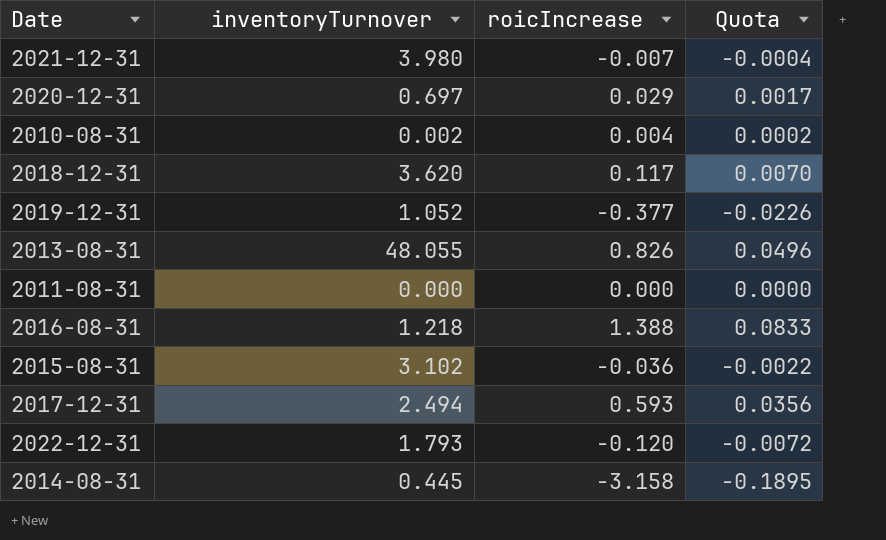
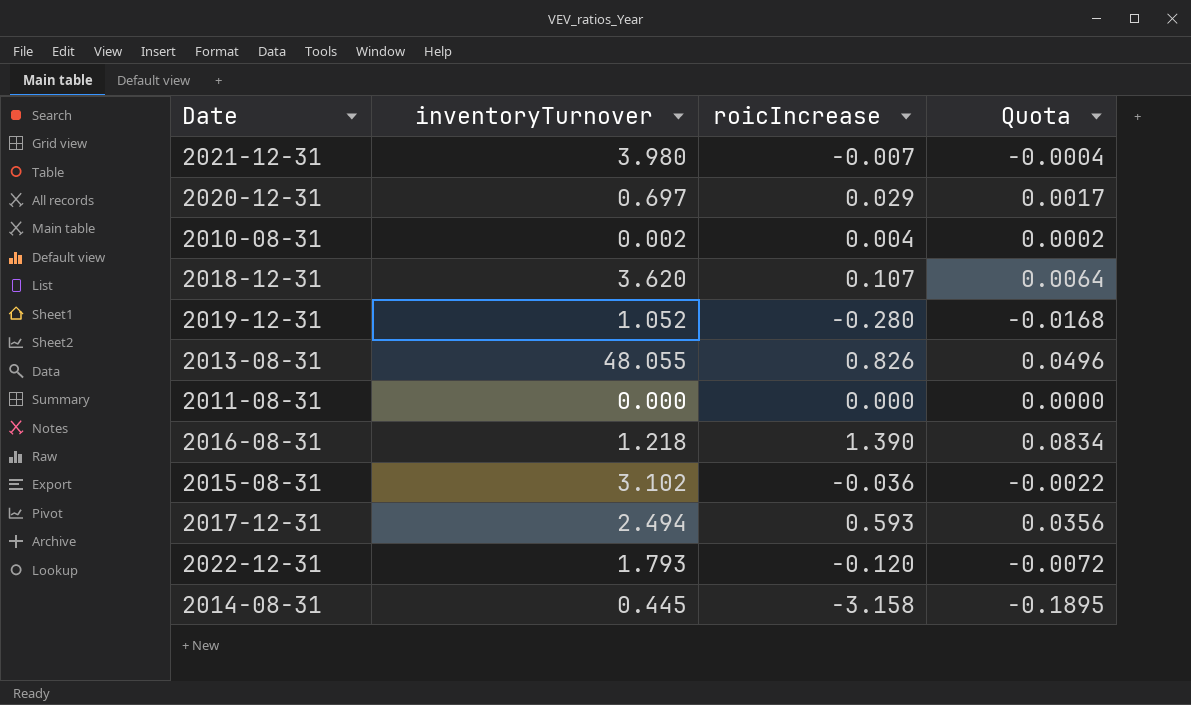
2018-12-31 | roicIncrease: 0.117 -> 0.107
2018-12-31 | Quota: 0.0070 -> 0.0064
2019-12-31 | roicIncrease: -0.377 -> -0.280
2019-12-31 | Quota: -0.0226 -> -0.0168
2016-08-31 | roicIncrease: 1.388 -> 1.390
2016-08-31 | Quota: 0.0833 -> 0.0834

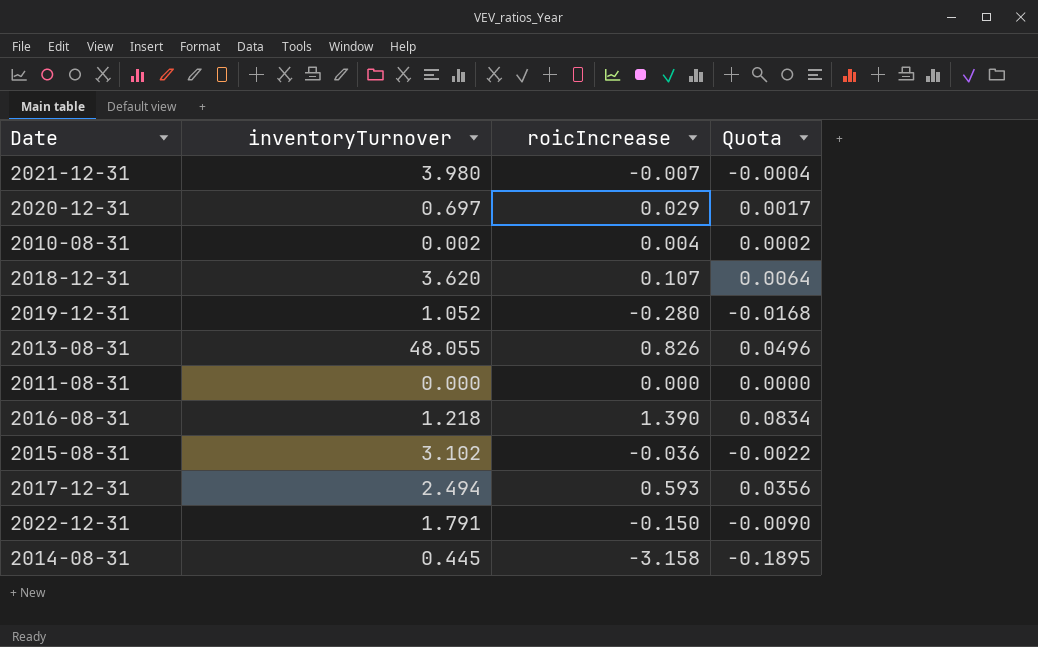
2022-12-31 | inventoryTurnover: 1.793 -> 1.791
2022-12-31 | roicIncrease: -0.120 -> -0.150
2022-12-31 | Quota: -0.0072 -> -0.0090

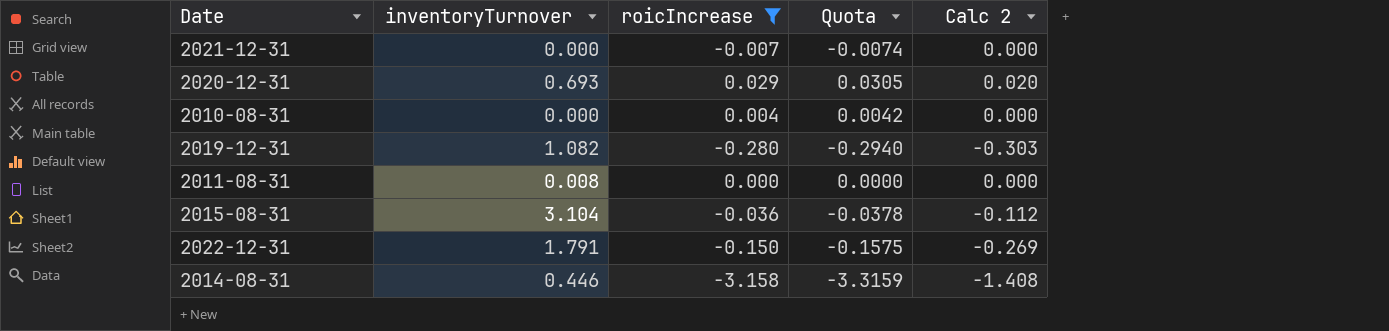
filter: none -> roicIncrease <= 0.029
column Quota | formula: [roicIncrease] * 0.06 -> [roicIncrease] * 1.05
column Calc 2 | formula: none -> [inventoryTurnover] * [roicIncrease]
2021-12-31 | inventoryTurnover: 3.980 -> 0.000
2020-12-31 | inventoryTurnover: 0.697 -> 0.693
2010-08-31 | inventoryTurnover: 0.002 -> 0.000
2019-12-31 | inventoryTurnover: 1.052 -> 1.082
2011-08-31 | inventoryTurnover: 0.000 -> 0.008
2015-08-31 | inventoryTurnover: 3.102 -> 3.104
2014-08-31 | inventoryTurnover: 0.445 -> 0.446

